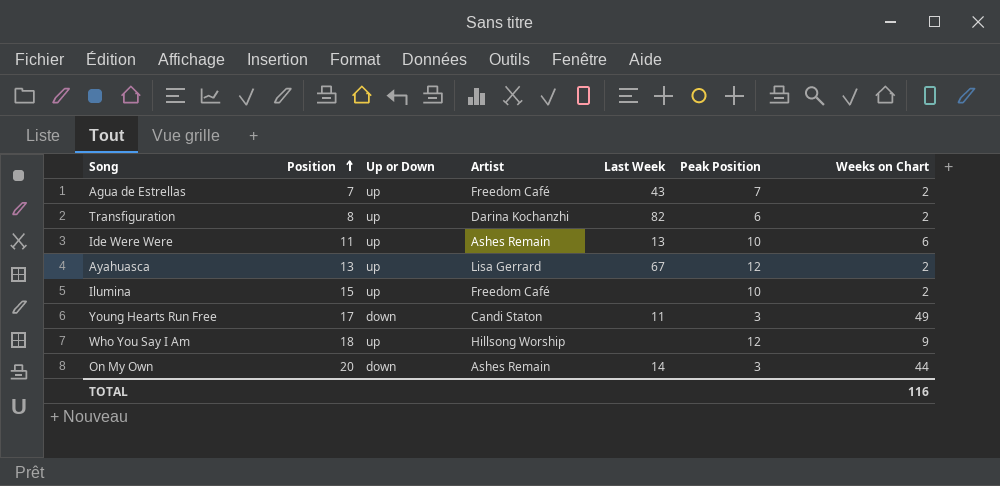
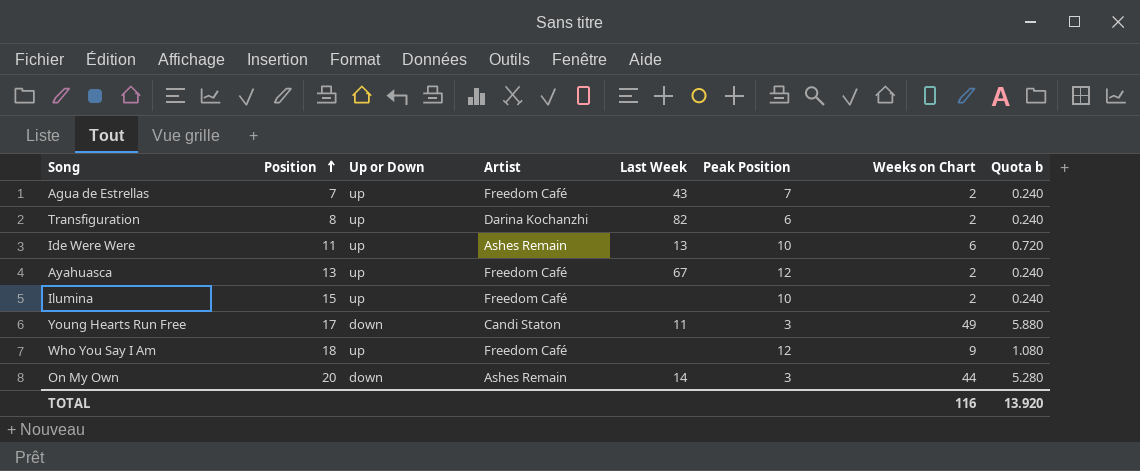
column Quota b | formula: none -> [Weeks on Chart] * 0.12
Ayahuasca | Artist: Lisa Gerrard -> Freedom Café
Who You Say I Am | Artist: Hillsong Worship -> Freedom Café

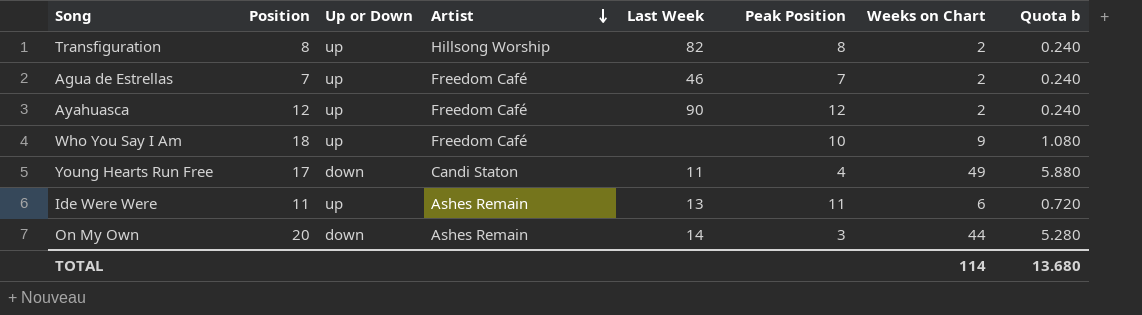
row order: Position ascending -> Artist descending
row Ilumina: 15 | up | Freedom Café | none | 10 | 2 | 0.240 -> none
Transfiguration | Artist: Darina Kochanzhi -> Hillsong Worship
Transfiguration | Peak Position: 6 -> 8
Agua de Estrellas | Last Week: 43 -> 46
Ayahuasca | Position: 13 -> 12
Ayahuasca | Last Week: 67 -> 90
Who You Say I Am | Peak Position: 12 -> 10
Young Hearts Run Free | Peak Position: 3 -> 4
Ide Were Were | Peak Position: 10 -> 11
TOTAL | Weeks on Chart: 116 -> 114
TOTAL | Quota b: 13.920 -> 13.680

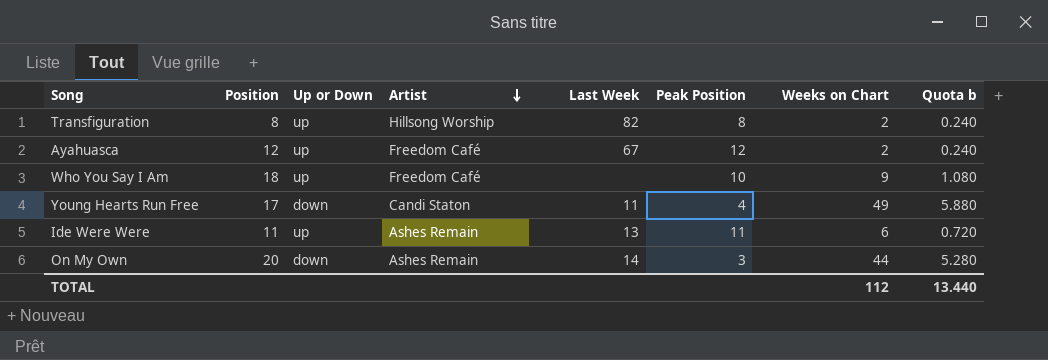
row Agua de Estrellas: 7 | up | Freedom Café | 46 | 7 | 2 | 0.240 -> none
Ayahuasca | Last Week: 90 -> 67
TOTAL | Weeks on Chart: 114 -> 112
TOTAL | Quota b: 13.680 -> 13.440

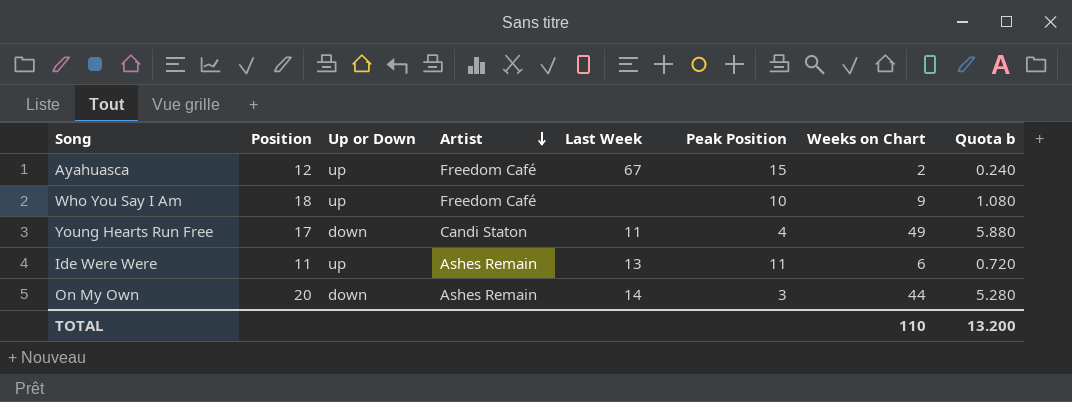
row Transfiguration: 8 | up | Hillsong Worship | 82 | 8 | 2 | 0.240 -> none
Ayahuasca | Peak Position: 12 -> 15
TOTAL | Weeks on Chart: 112 -> 110
TOTAL | Quota b: 13.440 -> 13.200

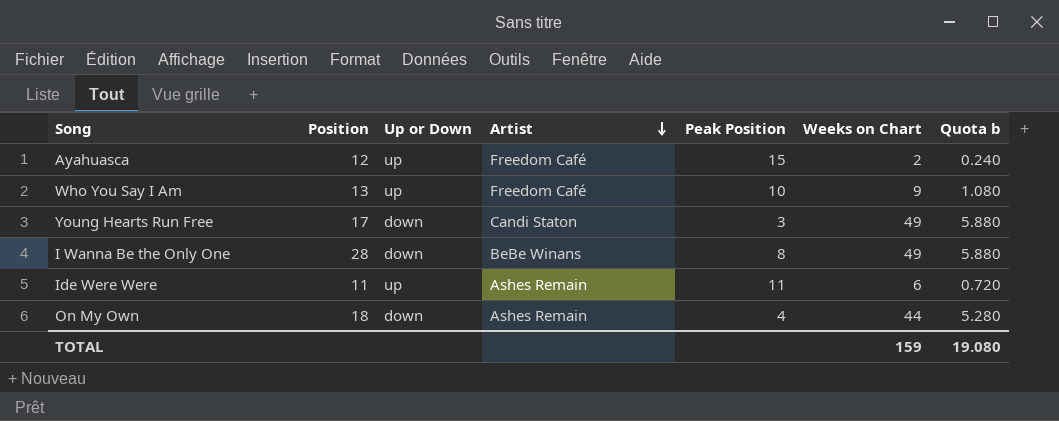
column Last Week | position: 5 -> none
Who You Say I Am | Position: 18 -> 13
Young Hearts Run Free | Peak Position: 4 -> 3
row I Wanna Be the Only One: none -> 28 | down | BeBe Winans | 8 | 49 | 5.880
On My Own | Position: 20 -> 18
On My Own | Peak Position: 3 -> 4
TOTAL | Weeks on Chart: 110 -> 159
TOTAL | Quota b: 13.200 -> 19.080

